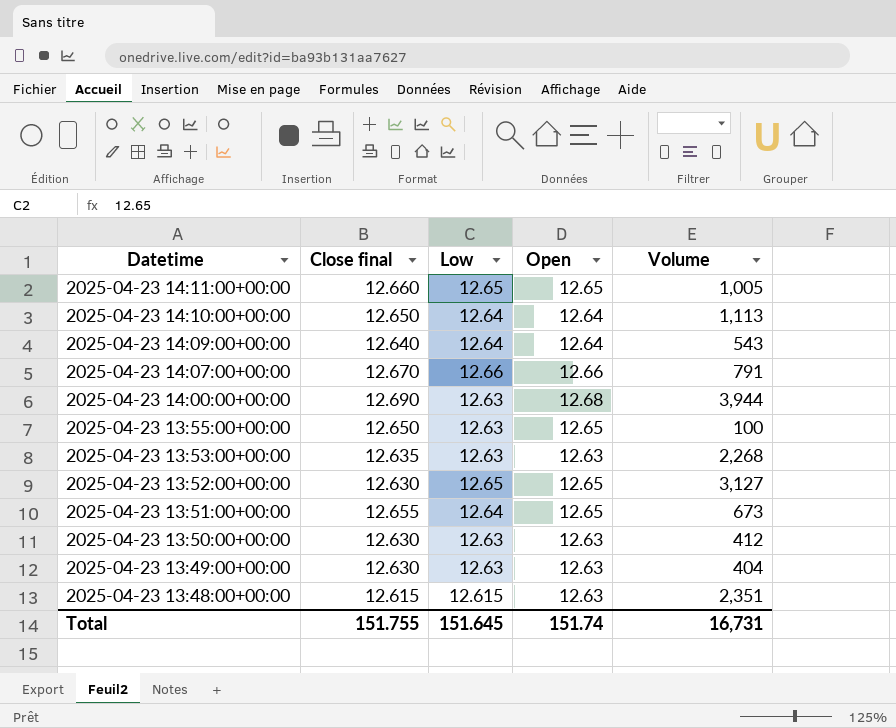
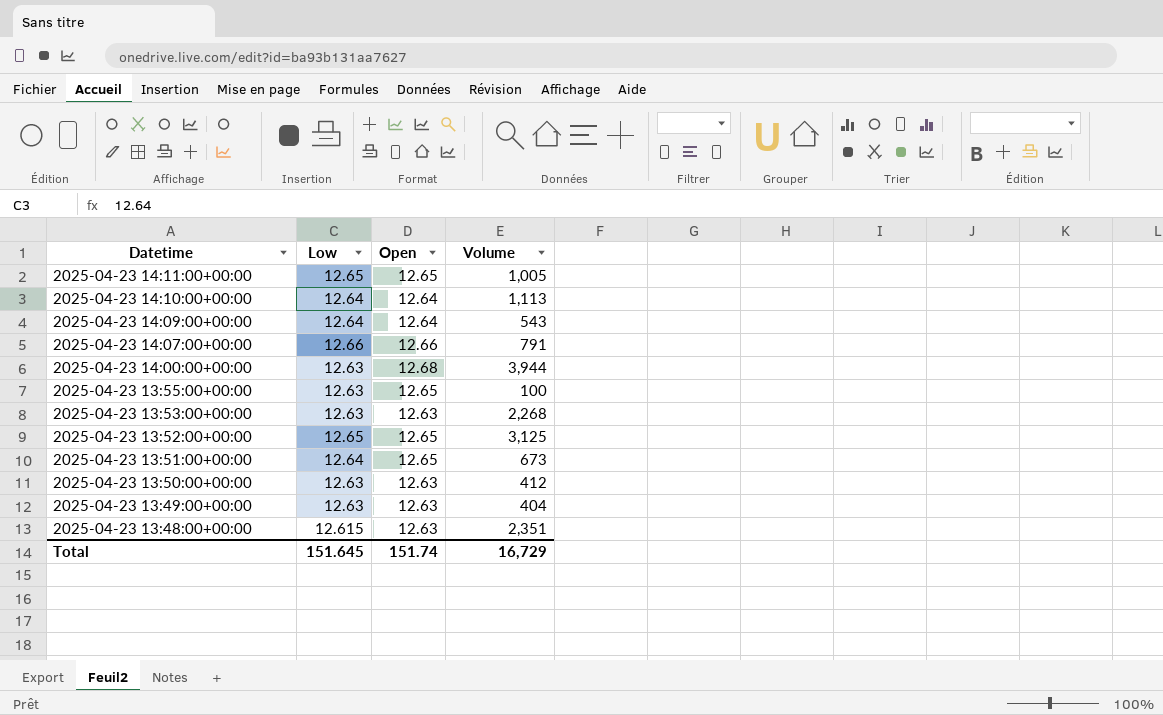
column Close final | position: 2 -> none
2025-04-23 13:52:00+00:00 | Volume: 3,127 -> 3,125
Total | Volume: 16,731 -> 16,729

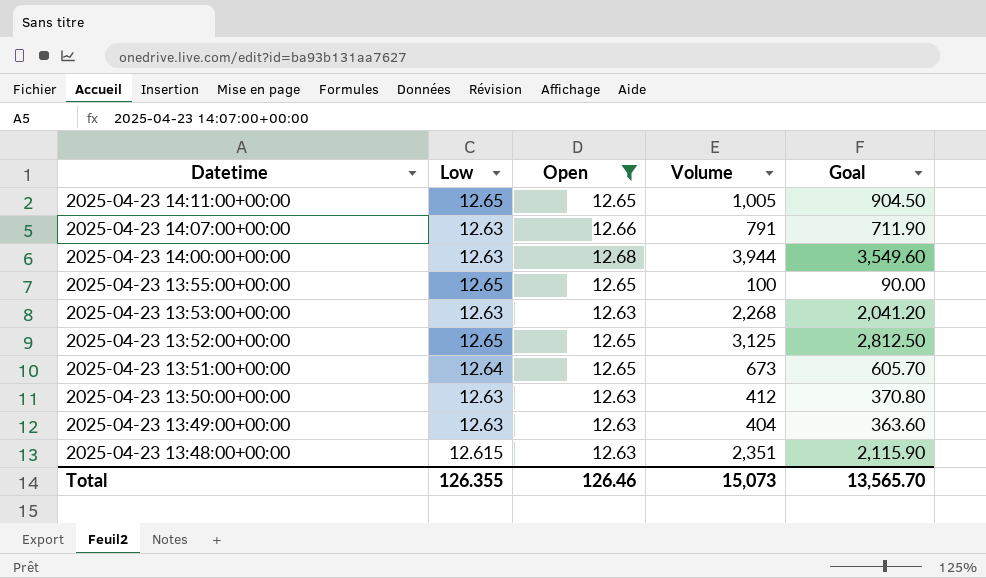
filter: none -> Open != 12.64
column Goal | formula: none -> [Volume] * 0.9
2025-04-23 14:07:00+00:00 | Low: 12.66 -> 12.63
2025-04-23 13:55:00+00:00 | Low: 12.63 -> 12.65
Total | Low: 151.645 -> 126.355
Total | Open: 151.74 -> 126.46
Total | Volume: 16,729 -> 15,073

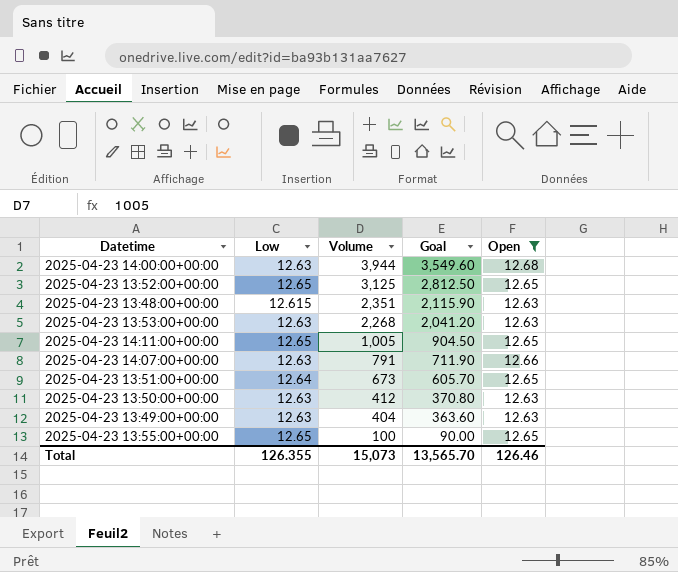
row order: Datetime descending -> Volume descending
column Open | position: 3 -> 5

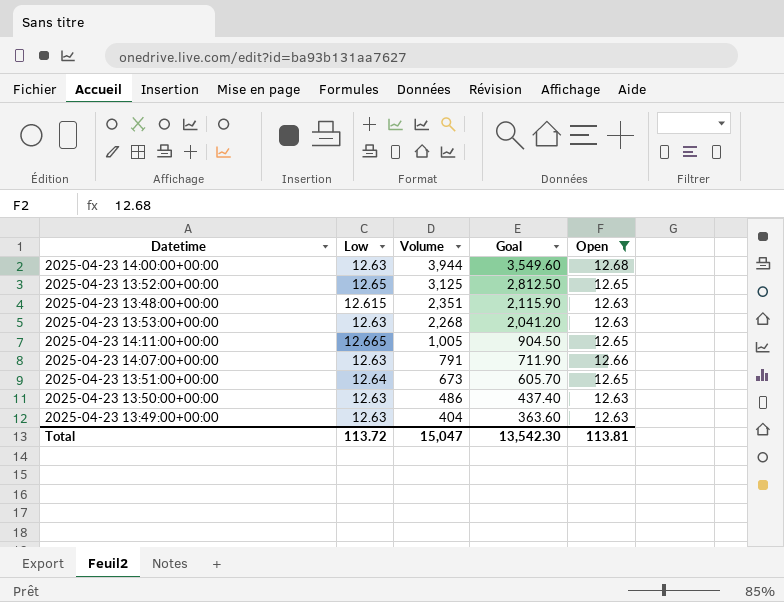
row 2025-04-23 13:55:00+00:00: 12.65 | 100 | 90.00 | 12.65 -> none
2025-04-23 14:11:00+00:00 | Low: 12.65 -> 12.665
2025-04-23 13:50:00+00:00 | Volume: 412 -> 486
2025-04-23 13:50:00+00:00 | Goal: 370.80 -> 437.40
Total | Low: 126.355 -> 113.72
Total | Volume: 15,073 -> 15,047
Total | Goal: 13,565.70 -> 13,542.30
Total | Open: 126.46 -> 113.81

